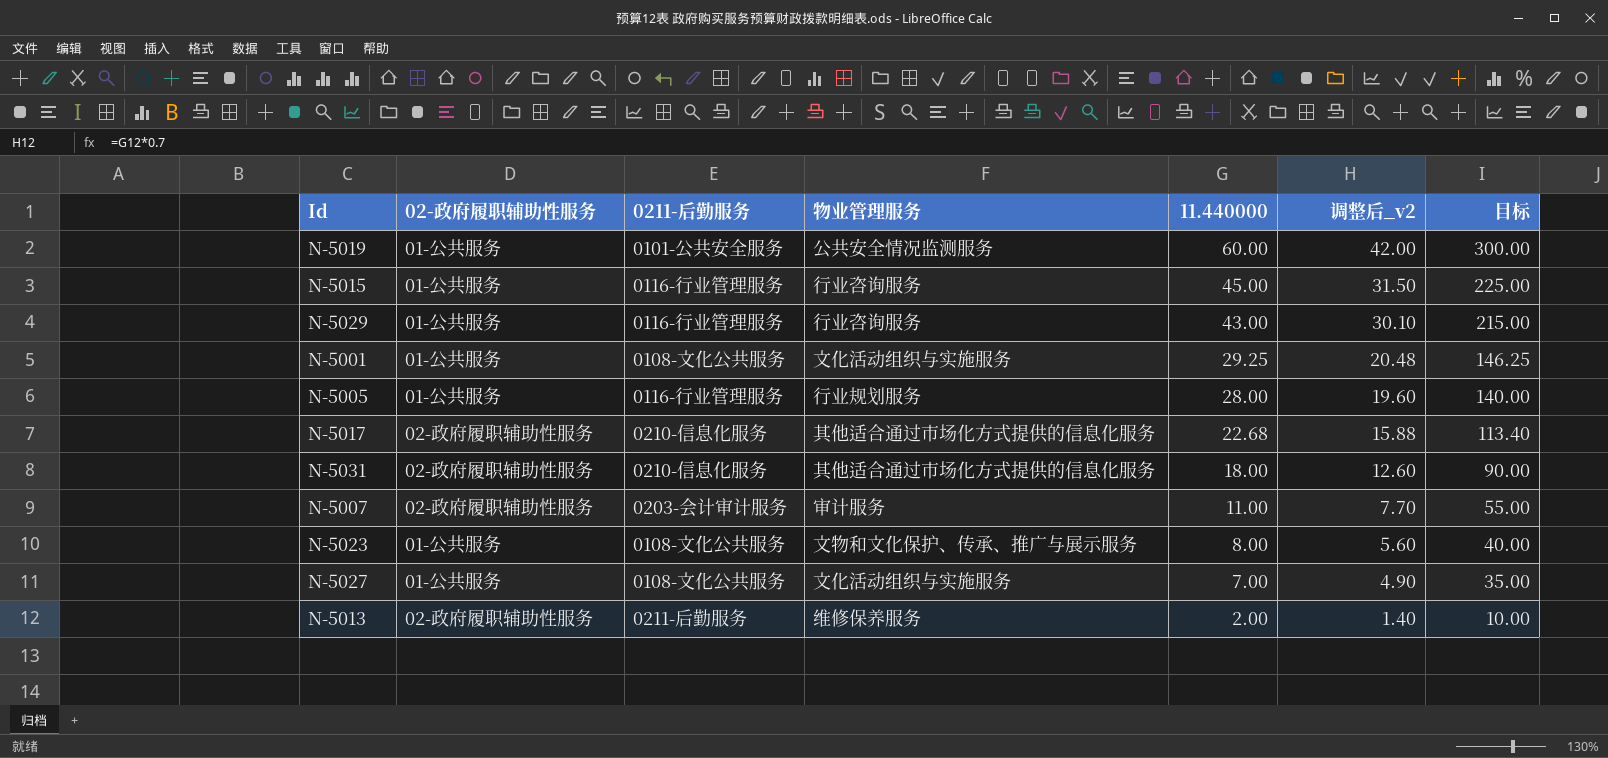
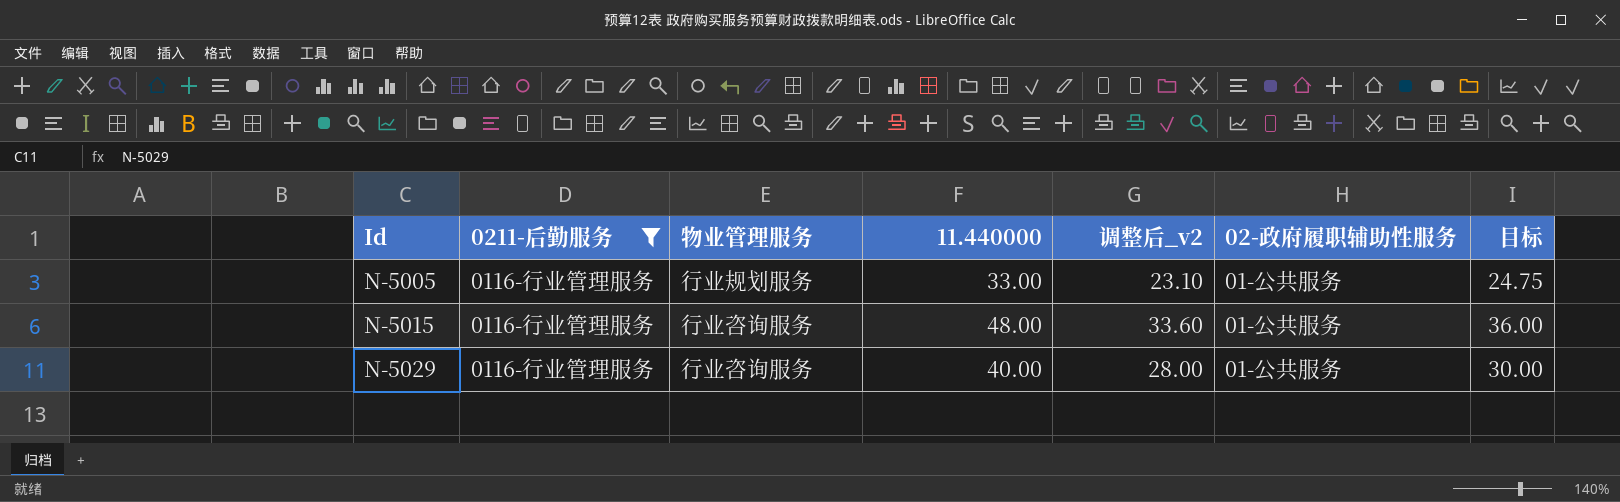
filter: none -> 0211-后勤服务 = 0116-行业管理服务
row order: 11.440000 descending -> Id ascending
column 02-政府履职辅助性服务 | position: 2 -> 6
column 目标 | formula: [11.440000] * 5 -> [11.440000] * 0.75
N-5005 | 11.440000: 28.00 -> 33.00
N-5005 | 调整后_v2: 19.60 -> 23.10
N-5015 | 11.440000: 45.00 -> 48.00
N-5015 | 调整后_v2: 31.50 -> 33.60
N-5029 | 11.440000: 43.00 -> 40.00
N-5029 | 调整后_v2: 30.10 -> 28.00

